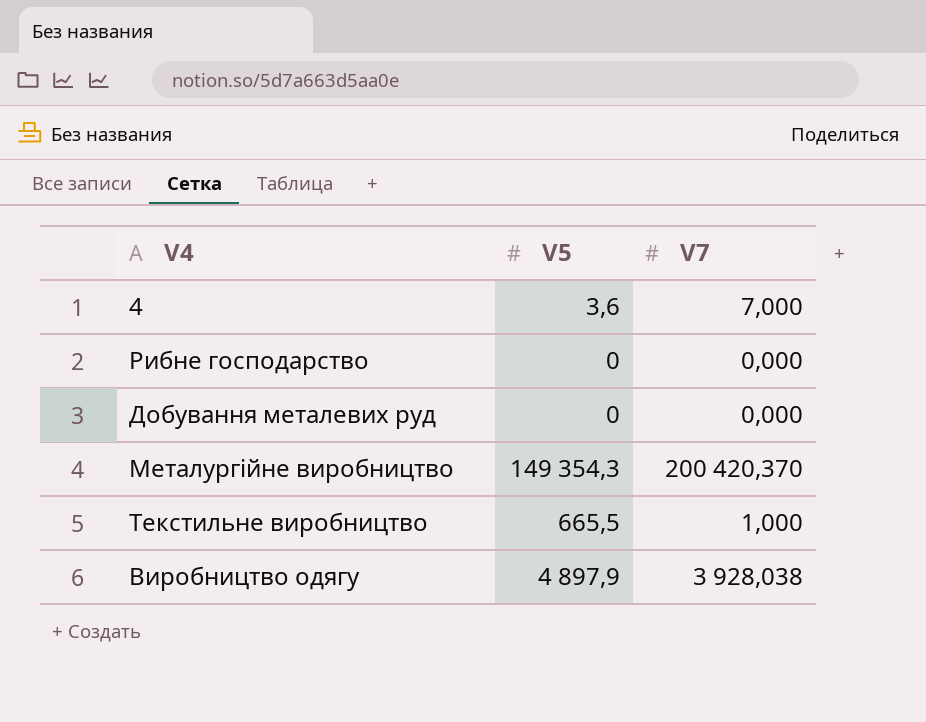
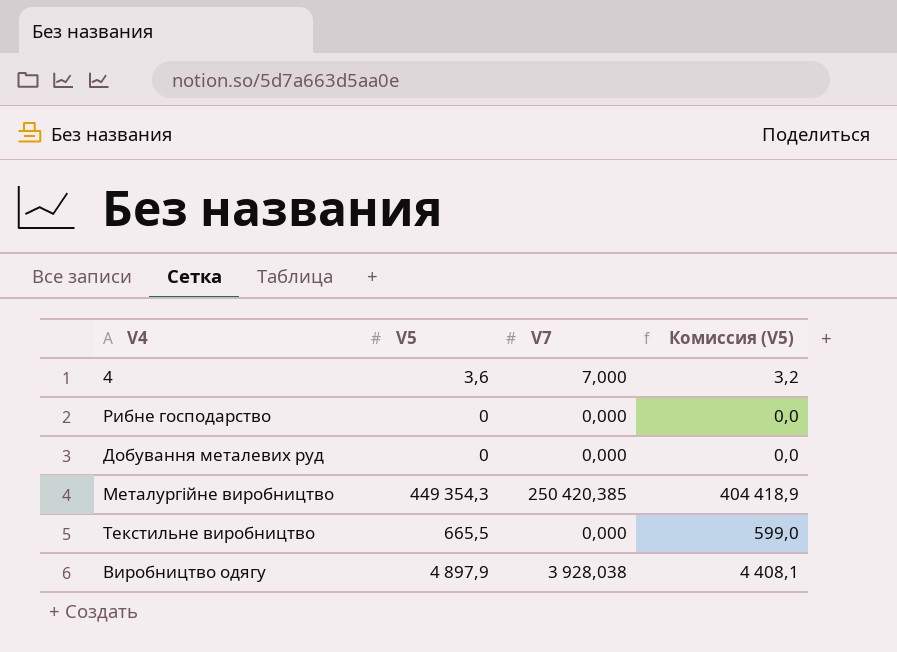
column Комиссия (V5) | formula: none -> [V5] * 0,9
Металургійне виробництво | V5: 149 354,3 -> 449 354,3
Металургійне виробництво | V7: 200 420,370 -> 250 420,385
Текстильне виробництво | V7: 1,000 -> 0,000

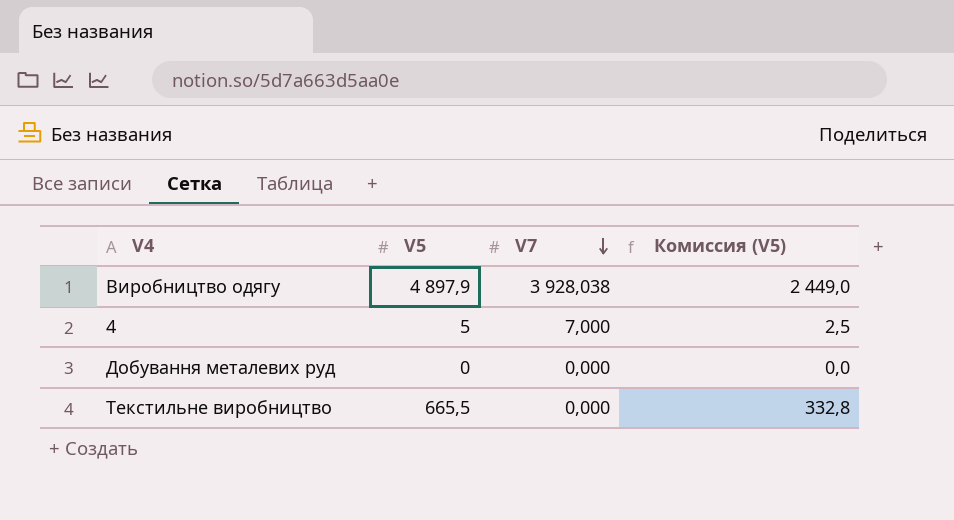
row order: none -> V7 descending
column Комиссия (V5) | formula: [V5] * 0,9 -> [V5] * 0,5
row Рибне господарство: 0 | 0,000 | 0,0 -> none
row Металургійне виробництво: 449 354,3 | 250 420,385 | 404 418,9 -> none
4 | V5: 3,6 -> 5

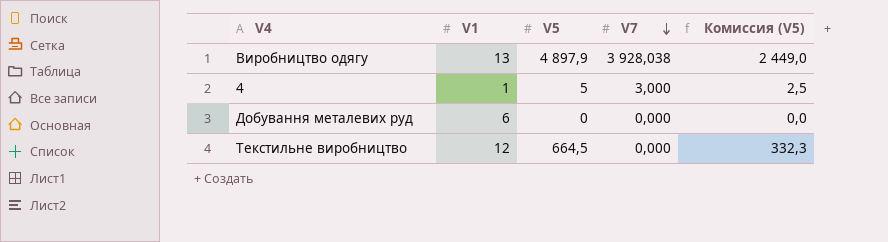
column V1 | position: none -> 2
4 | V7: 7,000 -> 3,000
Текстильне виробництво | V5: 665,5 -> 664,5
Текстильне виробництво | Комиссия (V5): 332,8 -> 332,3

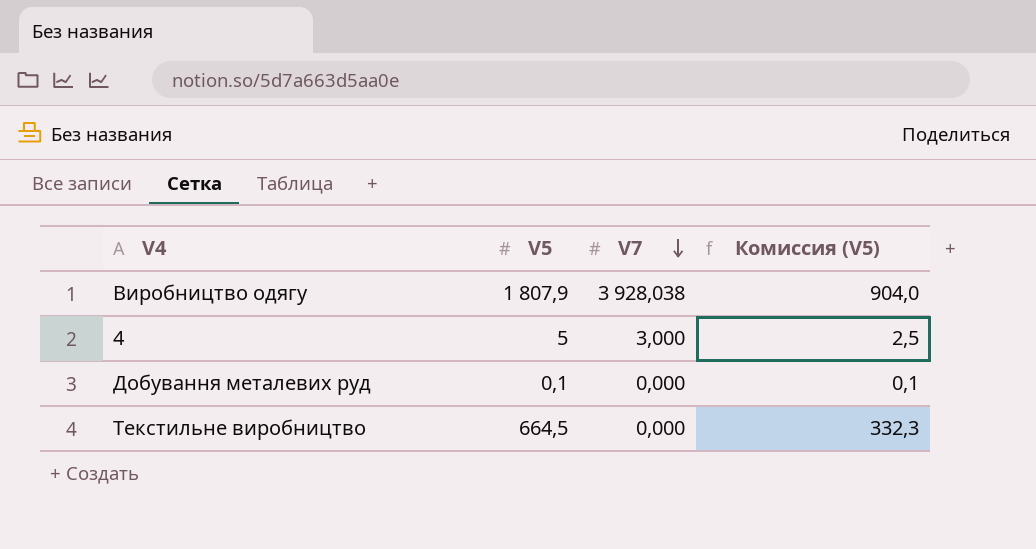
column V1 | position: 2 -> none
Виробництво одягу | V5: 4 897,9 -> 1 807,9
Виробництво одягу | Комиссия (V5): 2 449,0 -> 904,0
Добування металевих руд | V5: 0 -> 0,1
Добування металевих руд | Комиссия (V5): 0,0 -> 0,1

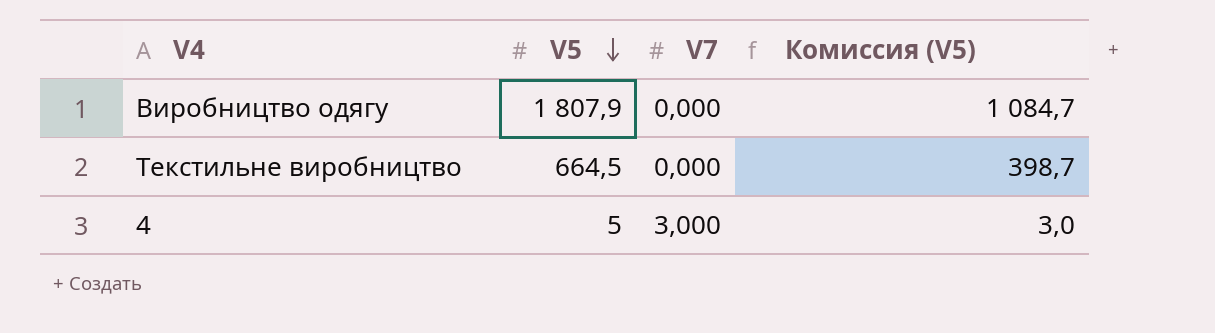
row order: V7 descending -> V5 descending
column Комиссия (V5) | formula: [V5] * 0,5 -> [V5] * 0,6
row Добування металевих руд: 0,1 | 0,000 | 0,1 -> none
Виробництво одягу | V7: 3 928,038 -> 0,000

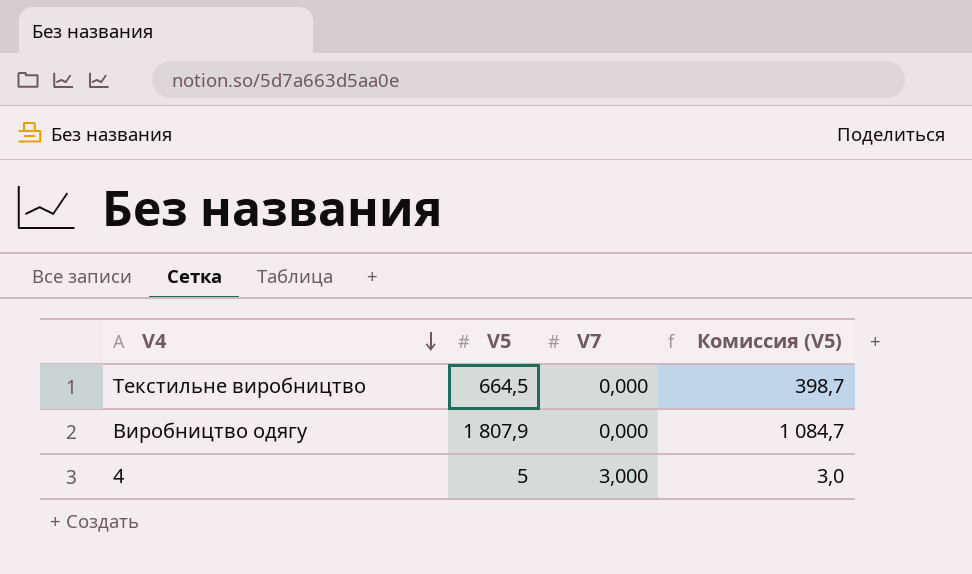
row order: V5 descending -> V4 descending

